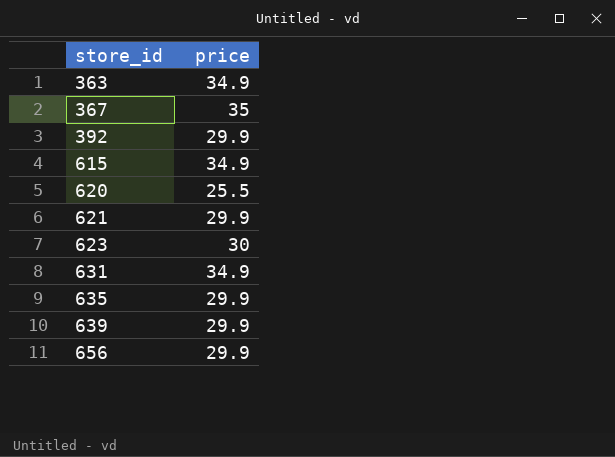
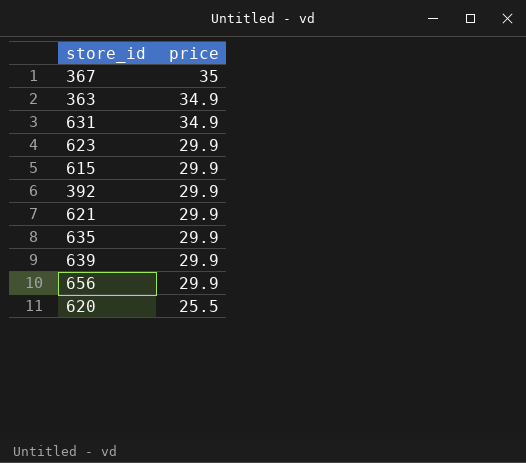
row order: store_id ascending -> price descending
623 | price: 30 -> 29.9
615 | price: 34.9 -> 29.9

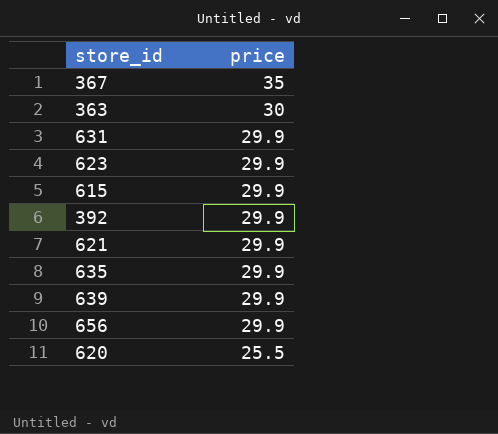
363 | price: 34.9 -> 30
631 | price: 34.9 -> 29.9

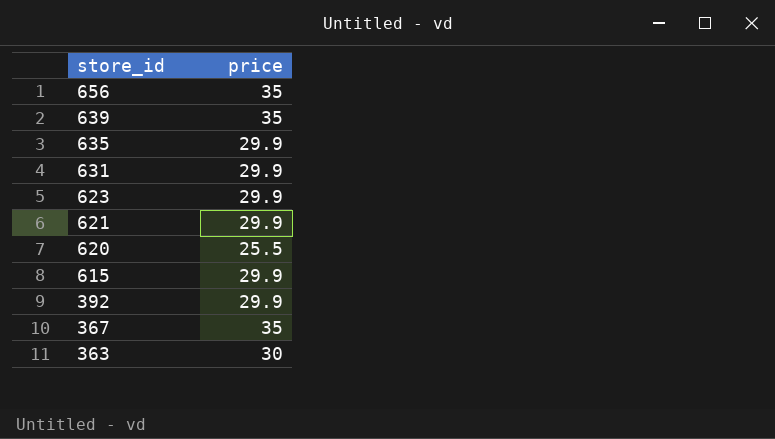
row order: price descending -> store_id descending
656 | price: 29.9 -> 35
639 | price: 29.9 -> 35

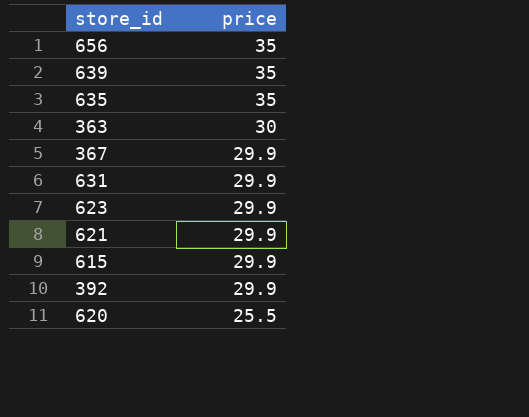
row order: store_id descending -> price descending
635 | price: 29.9 -> 35
367 | price: 35 -> 29.9

